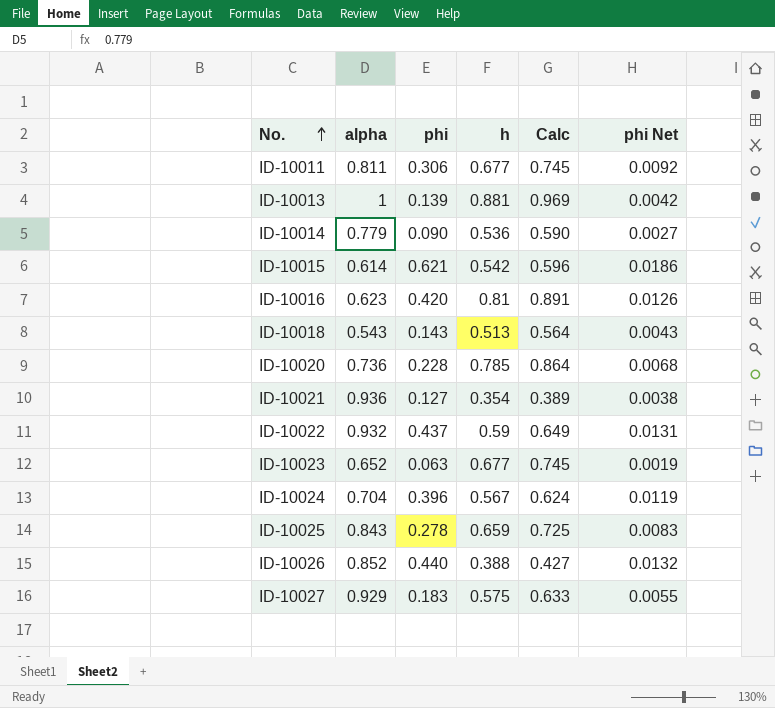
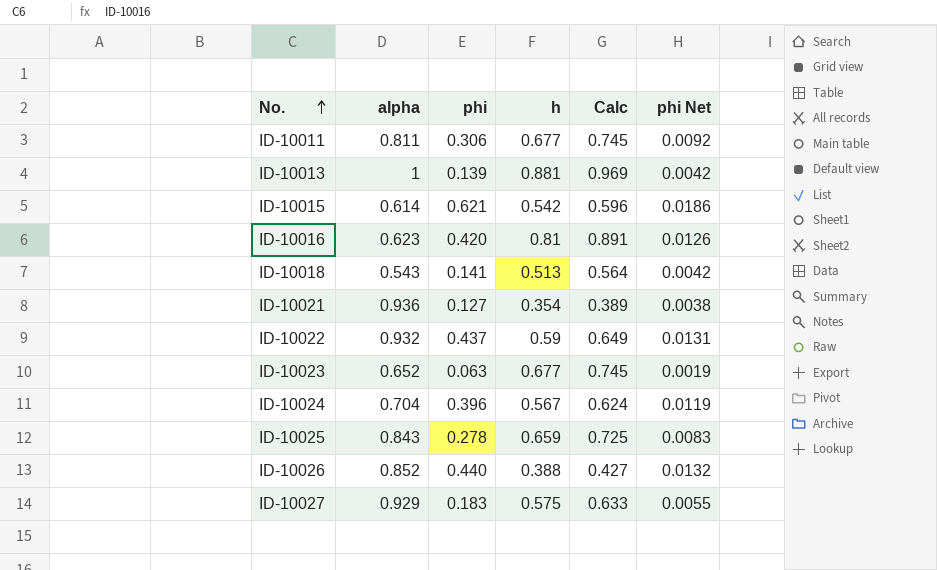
row ID-10014: 0.779 | 0.090 | 0.536 | 0.590 | 0.0027 -> none
row ID-10020: 0.736 | 0.228 | 0.785 | 0.864 | 0.0068 -> none
ID-10018 | phi: 0.143 -> 0.141
ID-10018 | phi Net: 0.0043 -> 0.0042

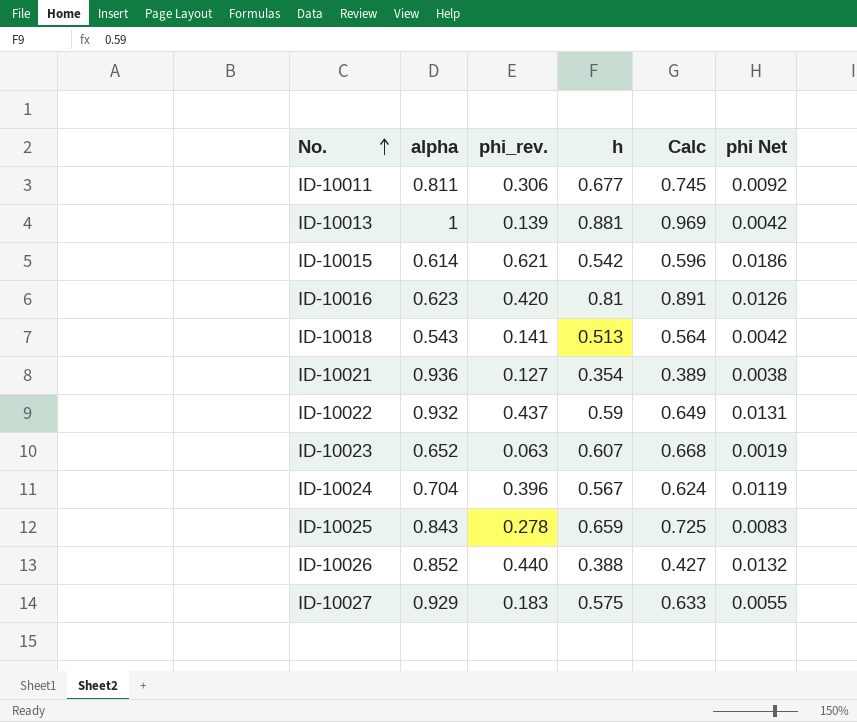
column name: phi -> phi_rev.
ID-10023 | h: 0.677 -> 0.607
ID-10023 | Calc: 0.745 -> 0.668

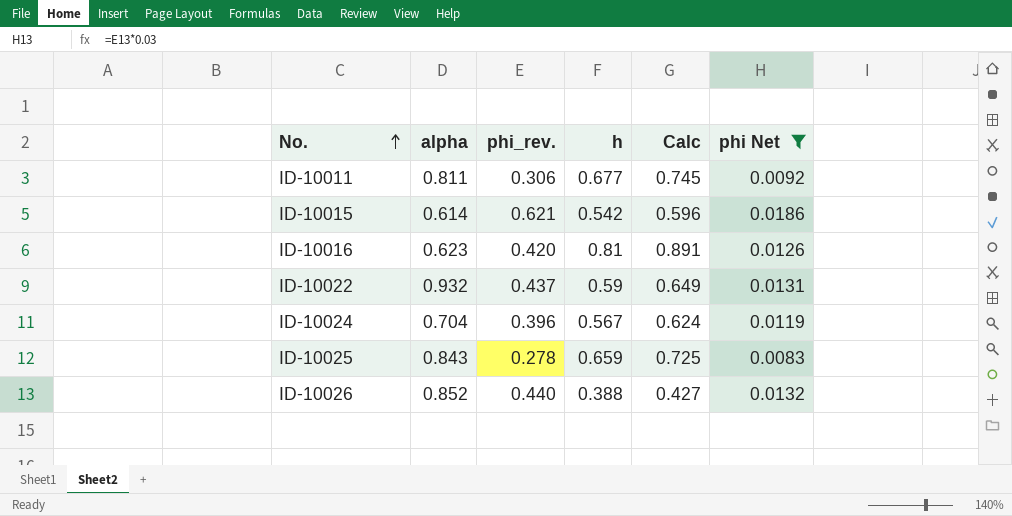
filter: none -> phi Net >= 0.0083

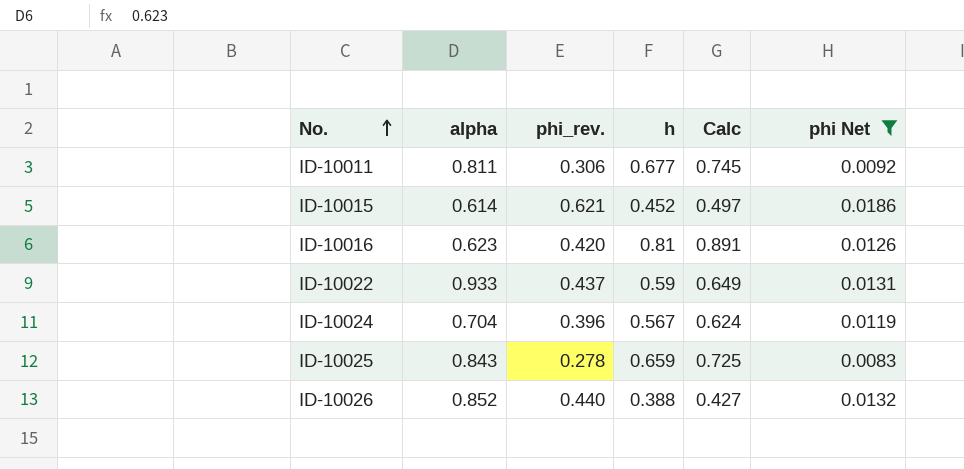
ID-10015 | h: 0.542 -> 0.452
ID-10015 | Calc: 0.596 -> 0.497
ID-10022 | alpha: 0.932 -> 0.933

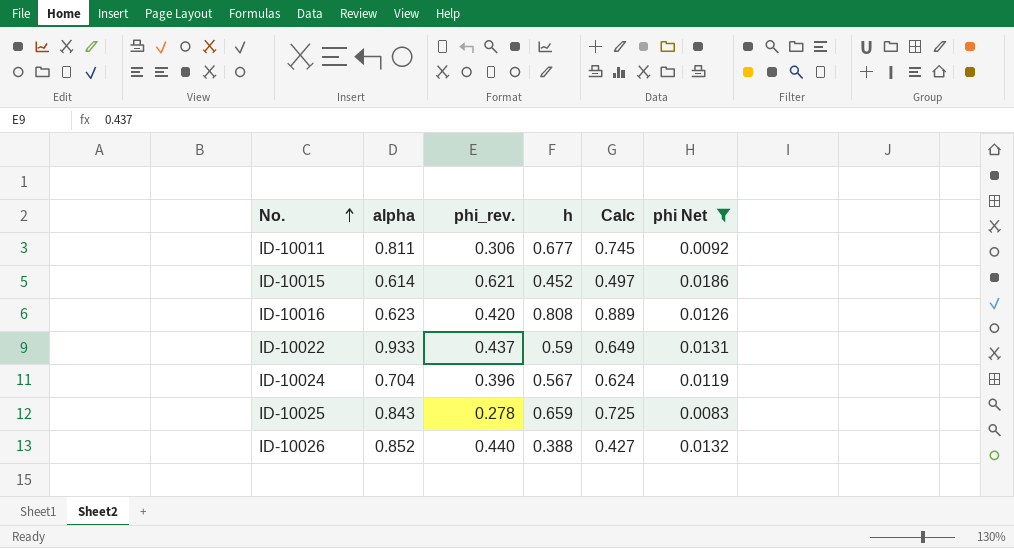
ID-10016 | h: 0.81 -> 0.808
ID-10016 | Calc: 0.891 -> 0.889

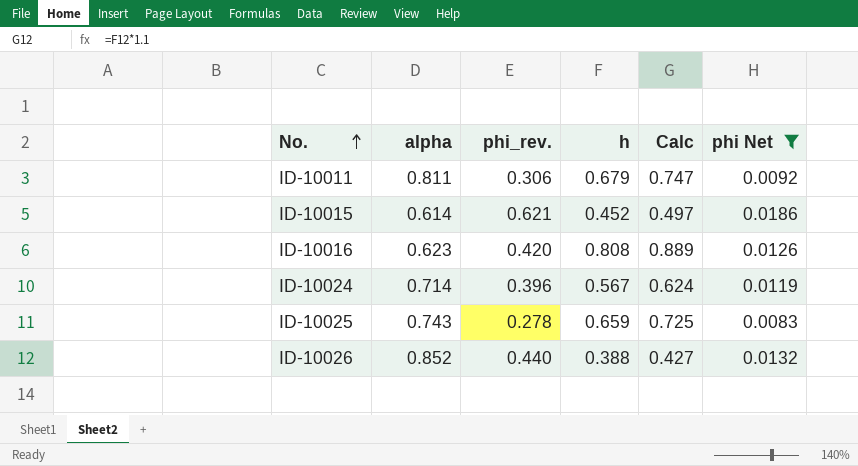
row ID-10022: 0.933 | 0.437 | 0.59 | 0.649 | 0.0131 -> none
ID-10011 | h: 0.677 -> 0.679
ID-10011 | Calc: 0.745 -> 0.747
ID-10024 | alpha: 0.704 -> 0.714
ID-10025 | alpha: 0.843 -> 0.743

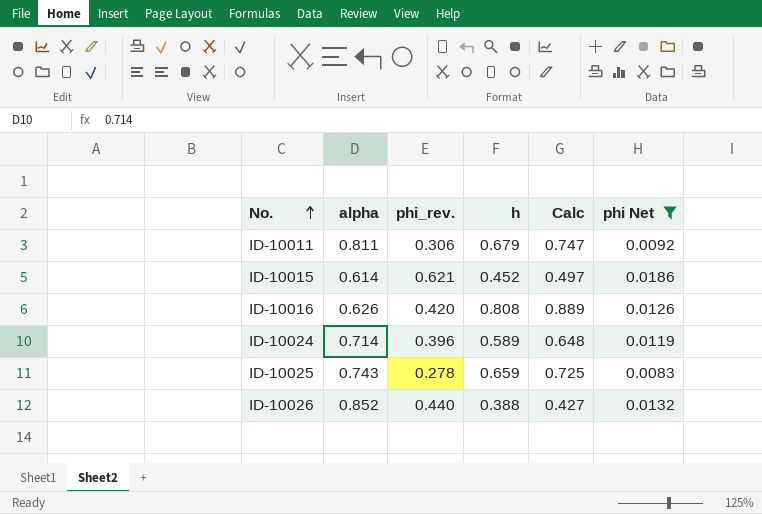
ID-10016 | alpha: 0.623 -> 0.626
ID-10024 | h: 0.567 -> 0.589
ID-10024 | Calc: 0.624 -> 0.648

